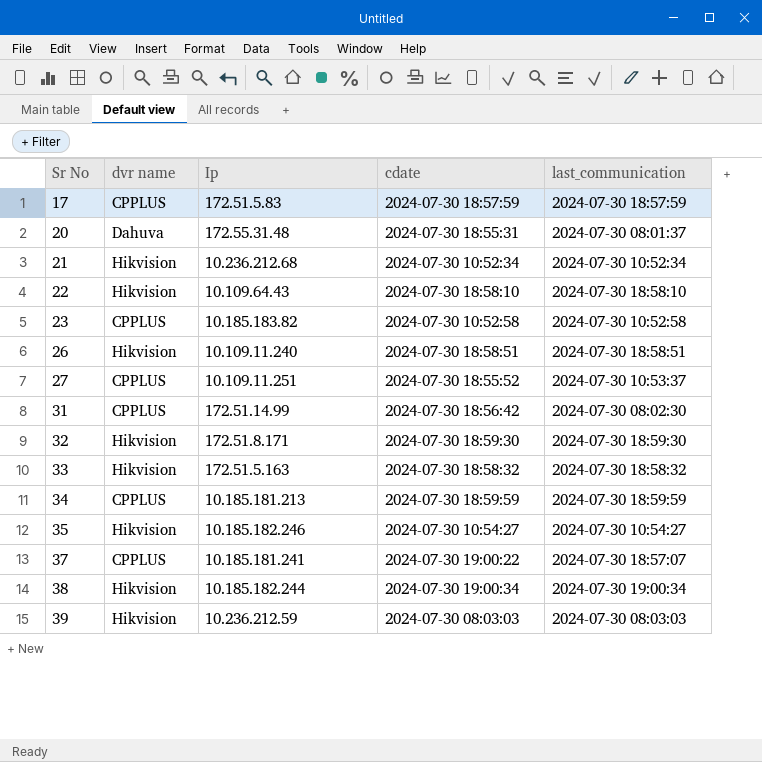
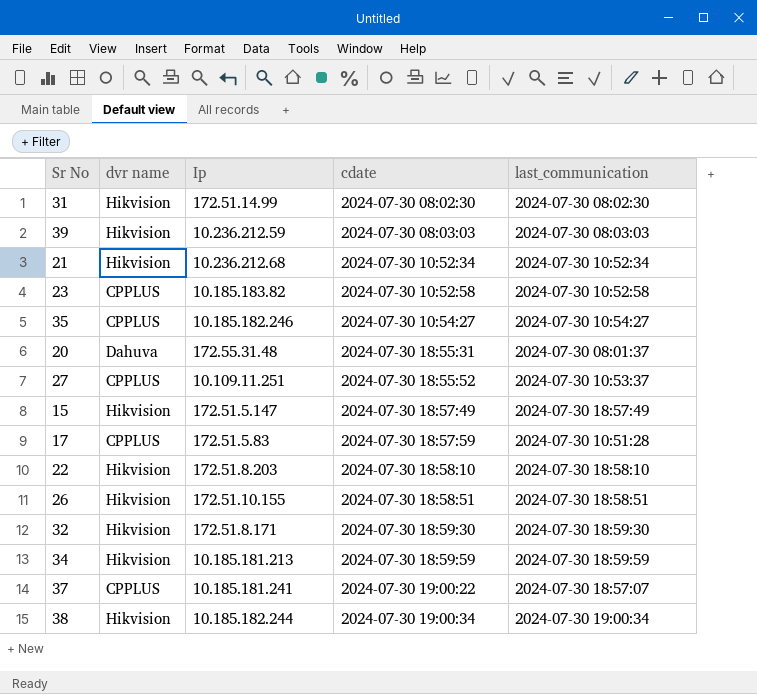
row order: Sr No ascending -> cdate ascending
row 33: Hikvision | 172.51.5.163 | 2024-07-30 18:58:32 | 2024-07-30 18:58:32 -> none
31 | dvr name: CPPLUS -> Hikvision
31 | cdate: 2024-07-30 18:56:42 -> 2024-07-30 08:02:30
35 | dvr name: Hikvision -> CPPLUS
row 15: none -> Hikvision | 172.51.5.147 | 2024-07-30 18:57:49 | 2024-07-30 18:57:49
17 | last_communication: 2024-07-30 18:57:59 -> 2024-07-30 10:51:28
22 | Ip: 10.109.64.43 -> 172.51.8.203
26 | Ip: 10.109.11.240 -> 172.51.10.155
34 | dvr name: CPPLUS -> Hikvision

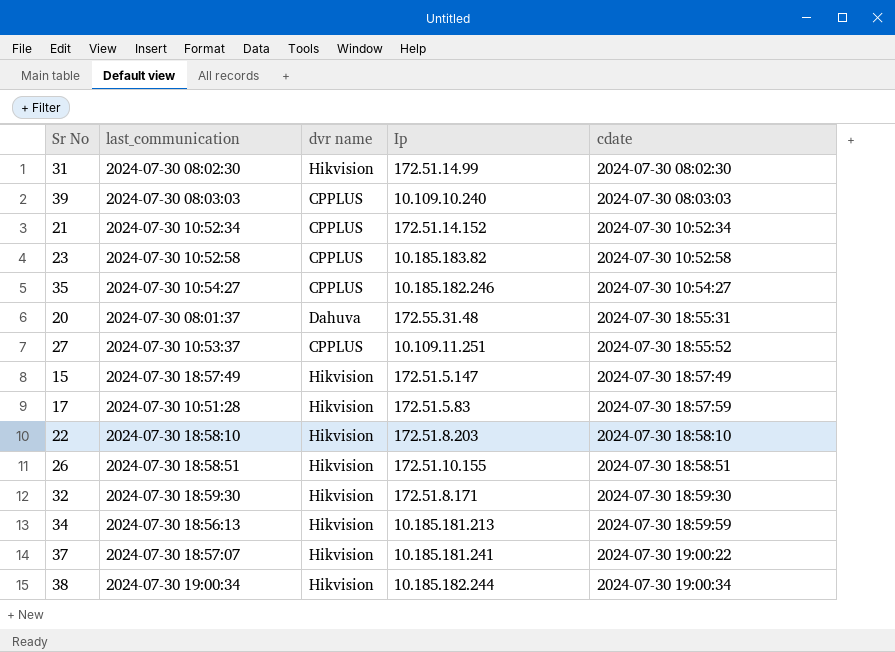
column last_communication | position: 5 -> 2
39 | dvr name: Hikvision -> CPPLUS
39 | Ip: 10.236.212.59 -> 10.109.10.240
21 | dvr name: Hikvision -> CPPLUS
21 | Ip: 10.236.212.68 -> 172.51.14.152
17 | dvr name: CPPLUS -> Hikvision
34 | last_communication: 2024-07-30 18:59:59 -> 2024-07-30 18:56:13
37 | dvr name: CPPLUS -> Hikvision

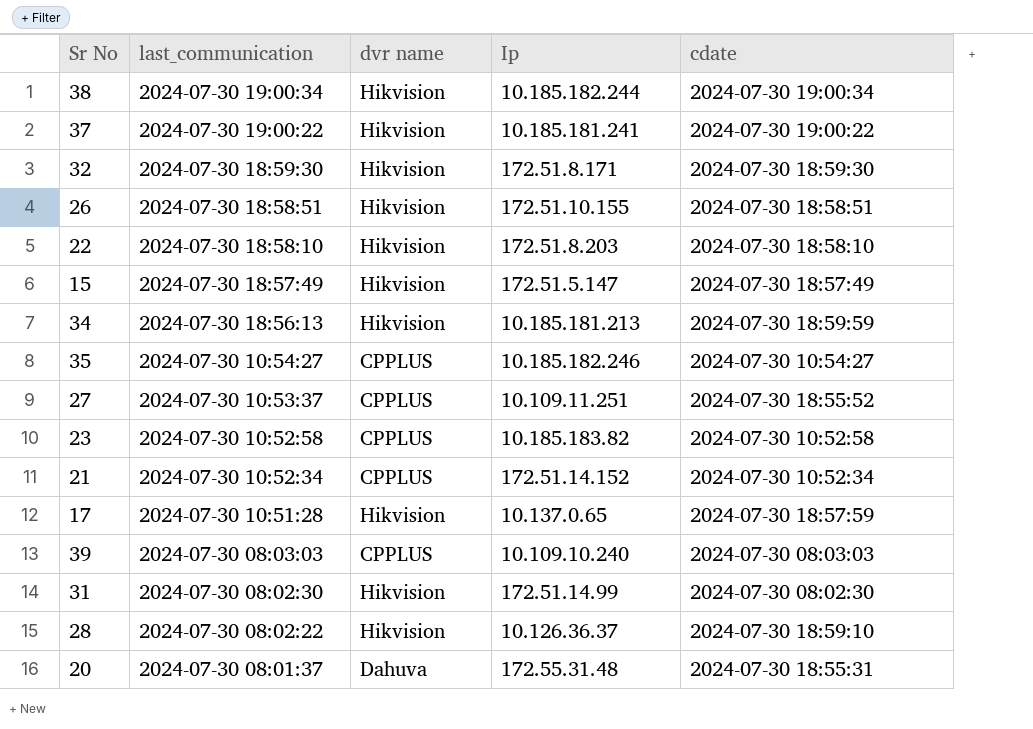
row order: cdate ascending -> last_communication descending
37 | last_communication: 2024-07-30 18:57:07 -> 2024-07-30 19:00:22
17 | Ip: 172.51.5.83 -> 10.137.0.65
row 28: none -> 2024-07-30 08:02:22 | Hikvision | 10.126.36.37 | 2024-07-30 18:59:10

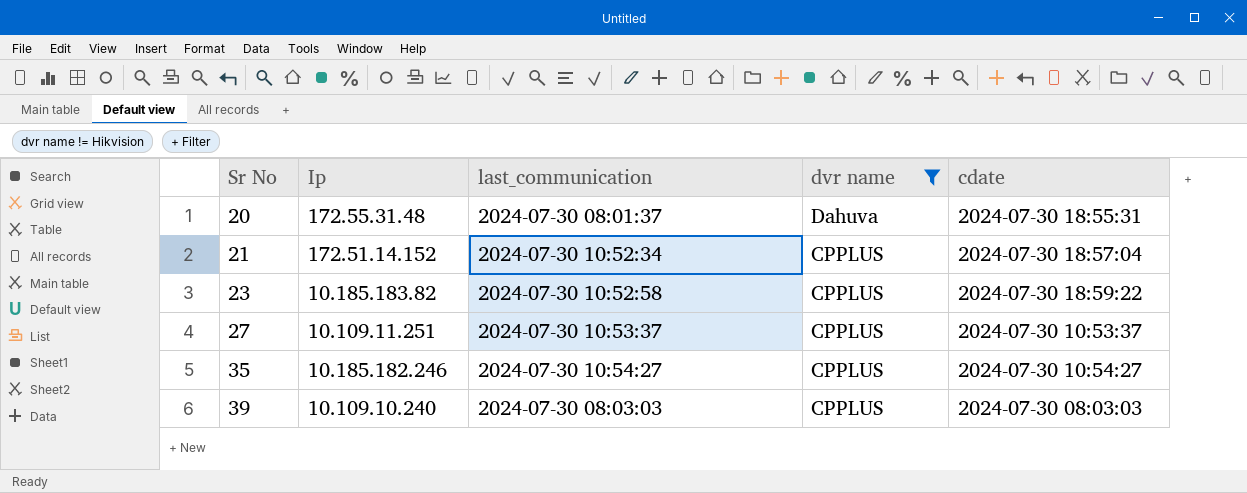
filter: none -> dvr name != Hikvision
row order: last_communication descending -> Sr No ascending
column Ip | position: 4 -> 2
21 | cdate: 2024-07-30 10:52:34 -> 2024-07-30 18:57:04
23 | cdate: 2024-07-30 10:52:58 -> 2024-07-30 18:59:22
27 | cdate: 2024-07-30 18:55:52 -> 2024-07-30 10:53:37

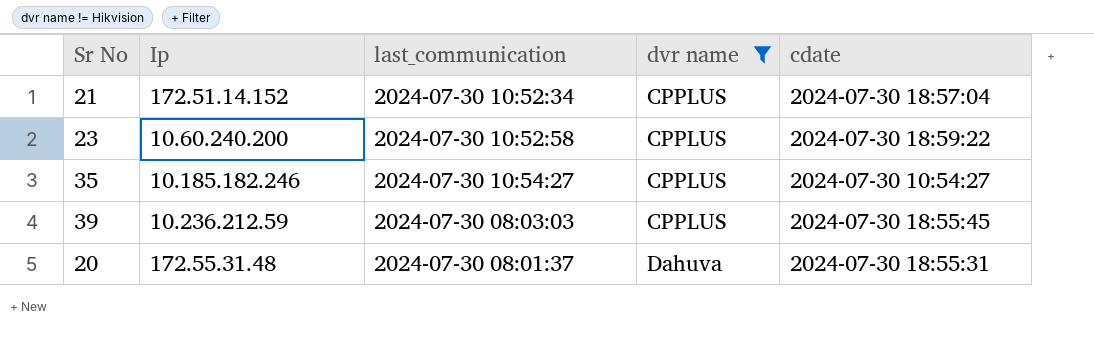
row order: Sr No ascending -> dvr name ascending
row 27: 10.109.11.251 | 2024-07-30 10:53:37 | CPPLUS | 2024-07-30 10:53:37 -> none
23 | Ip: 10.185.183.82 -> 10.60.240.200
39 | Ip: 10.109.10.240 -> 10.236.212.59
39 | cdate: 2024-07-30 08:03:03 -> 2024-07-30 18:55:45

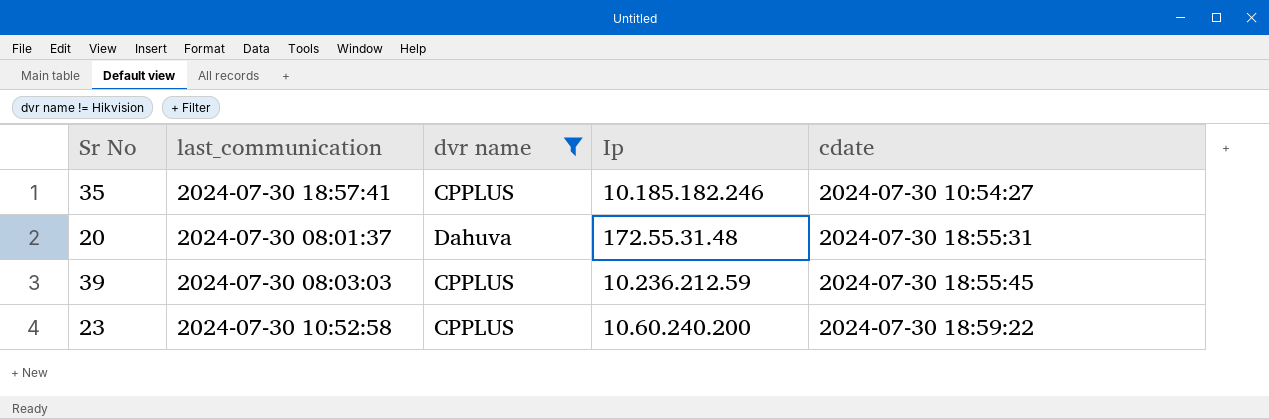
row order: dvr name ascending -> cdate ascending
column Ip | position: 2 -> 4
row 21: 172.51.14.152 | 2024-07-30 10:52:34 | CPPLUS | 2024-07-30 18:57:04 -> none
35 | last_communication: 2024-07-30 10:54:27 -> 2024-07-30 18:57:41

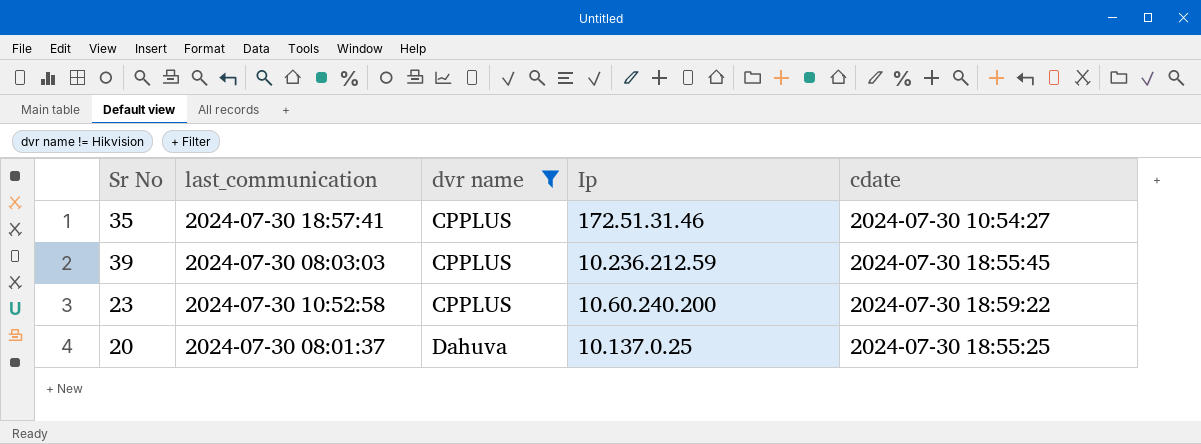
row order: cdate ascending -> dvr name ascending
35 | Ip: 10.185.182.246 -> 172.51.31.46
20 | Ip: 172.55.31.48 -> 10.137.0.25
20 | cdate: 2024-07-30 18:55:31 -> 2024-07-30 18:55:25

